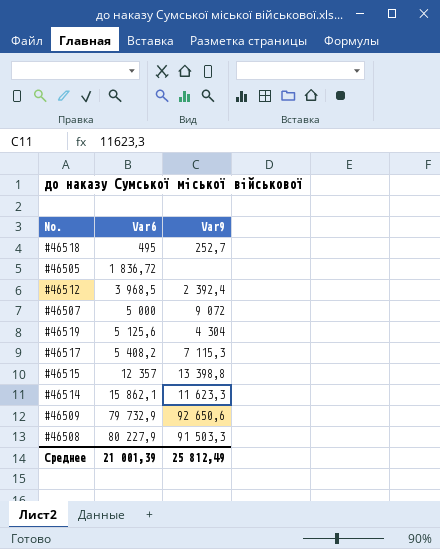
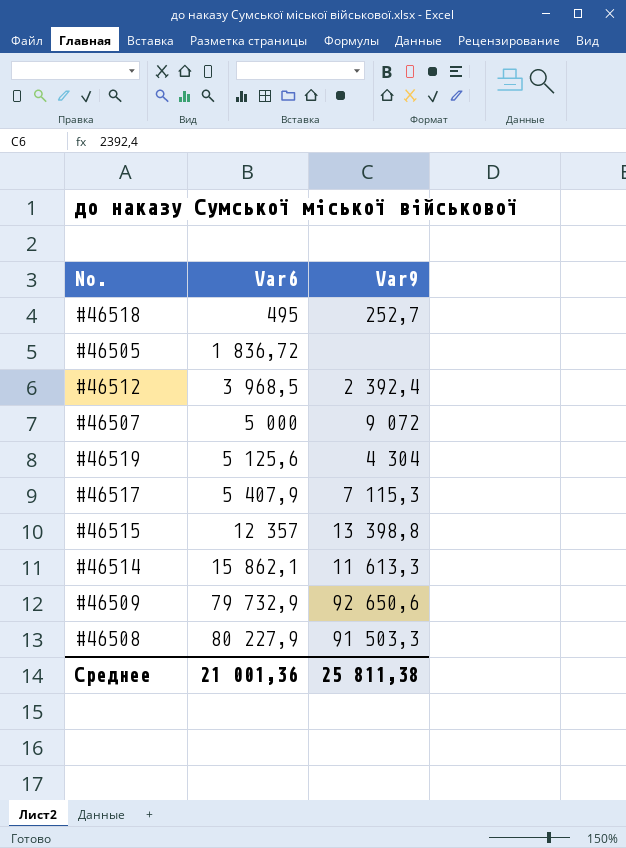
#46517 | Var6: 5 408,2 -> 5 407,9
#46514 | Var9: 11 623,3 -> 11 613,3
Среднее | Var6: 21 001,39 -> 21 001,36
Среднее | Var9: 25 812,49 -> 25 811,38

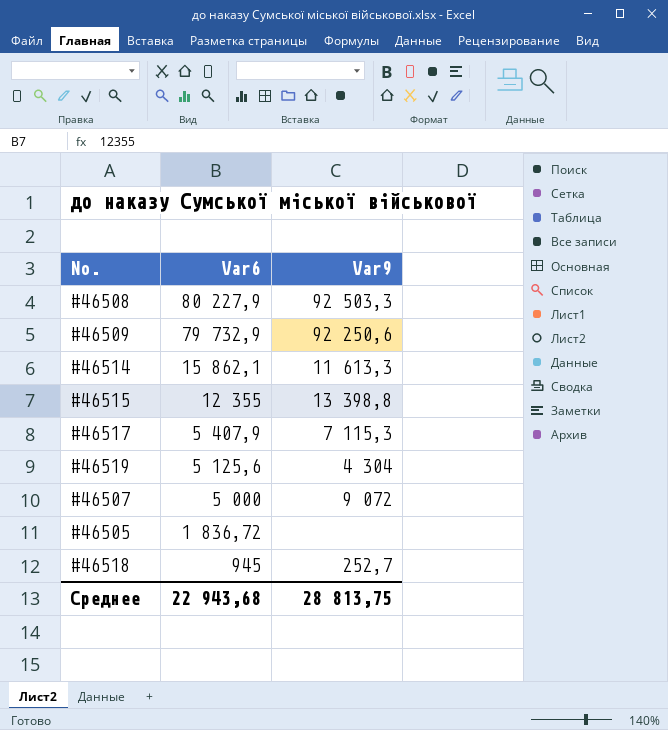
row order: Var6 ascending -> Var6 descending
row #46512: 3 968,5 | 2 392,4 -> none
#46508 | Var9: 91 503,3 -> 92 503,3
#46509 | Var9: 92 650,6 -> 92 250,6
#46515 | Var6: 12 357 -> 12 355
#46518 | Var6: 495 -> 945
Среднее | Var6: 21 001,36 -> 22 943,68
Среднее | Var9: 25 811,38 -> 28 813,75

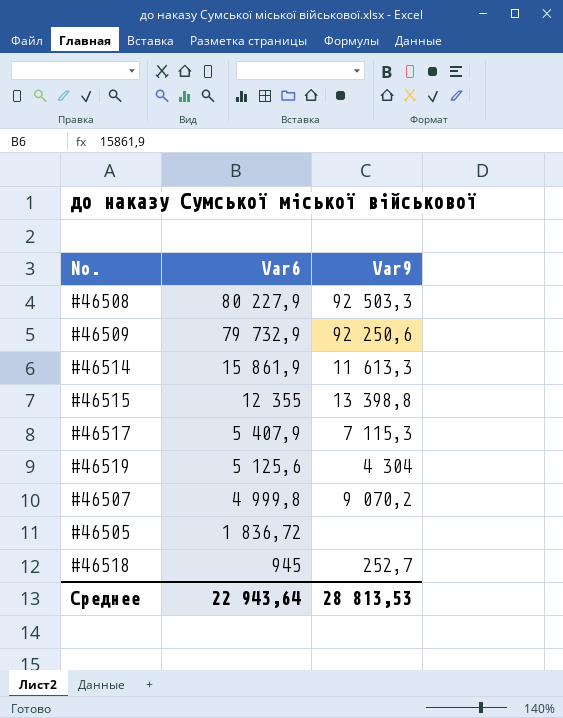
#46514 | Var6: 15 862,1 -> 15 861,9
#46507 | Var6: 5 000 -> 4 999,8
#46507 | Var9: 9 072 -> 9 070,2
Среднее | Var6: 22 943,68 -> 22 943,64
Среднее | Var9: 28 813,75 -> 28 813,53

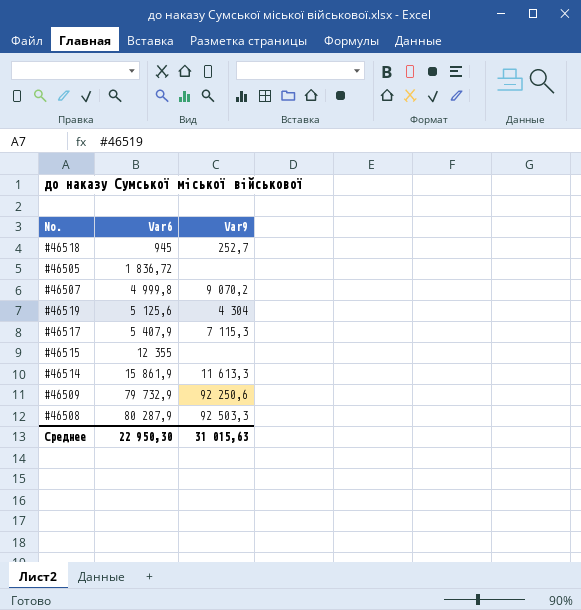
row order: Var6 descending -> Var6 ascending
#46515 | Var9: 13 398,8 -> none
#46508 | Var6: 80 227,9 -> 80 287,9
Среднее | Var6: 22 943,64 -> 22 950,30
Среднее | Var9: 28 813,53 -> 31 015,63

